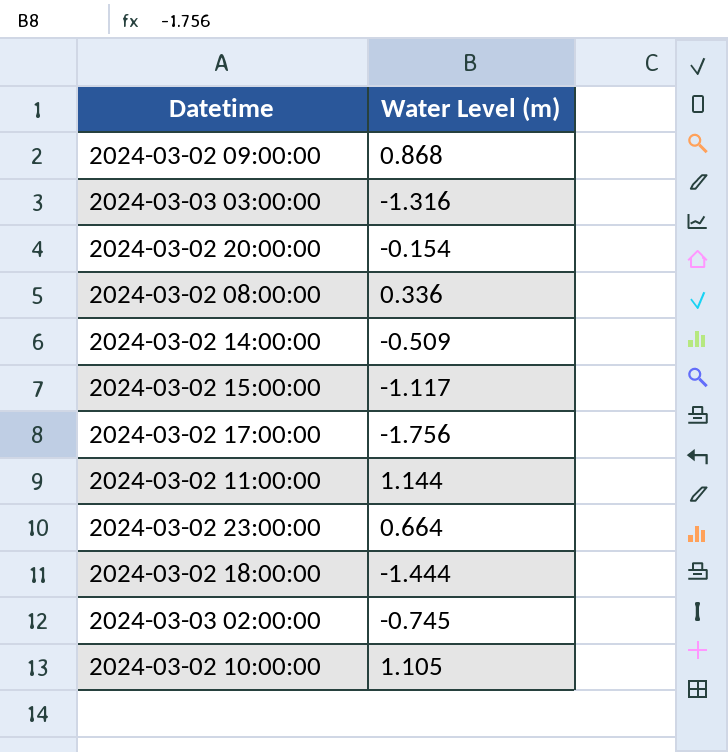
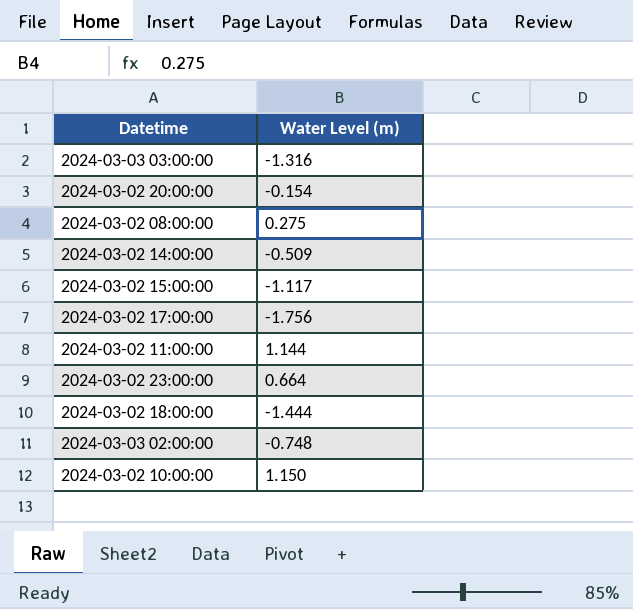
row 2024-03-02 09:00:00: 0.868 -> none
2024-03-02 08:00:00 | Water Level (m): 0.336 -> 0.275
2024-03-03 02:00:00 | Water Level (m): -0.745 -> -0.748
2024-03-02 10:00:00 | Water Level (m): 1.105 -> 1.150

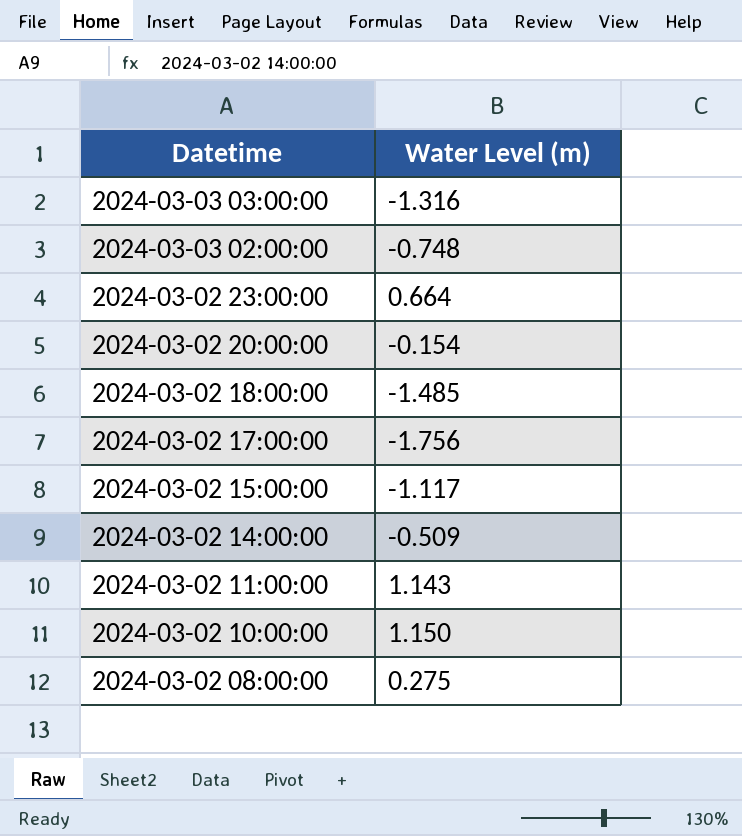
row order: none -> Datetime descending
2024-03-02 18:00:00 | Water Level (m): -1.444 -> -1.485
2024-03-02 11:00:00 | Water Level (m): 1.144 -> 1.143

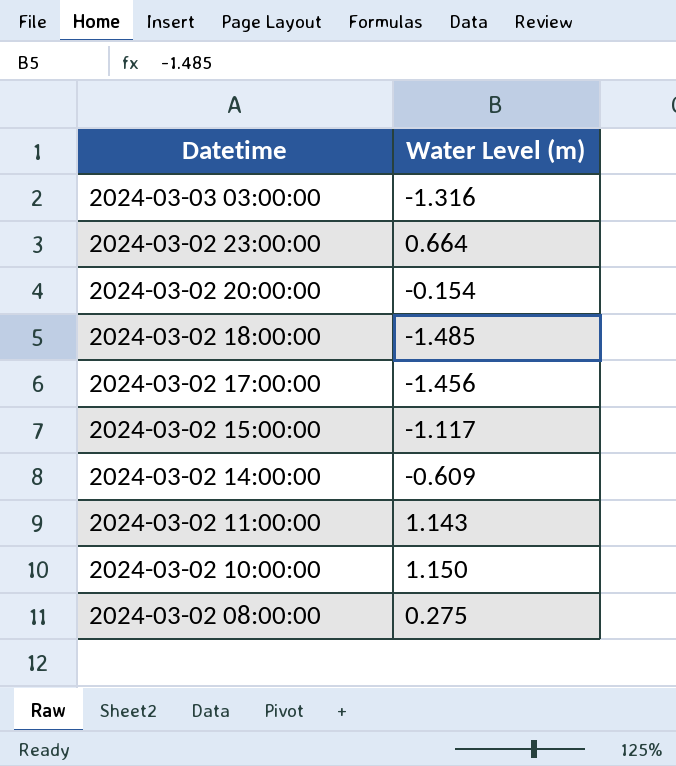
row 2024-03-03 02:00:00: -0.748 -> none
2024-03-02 17:00:00 | Water Level (m): -1.756 -> -1.456
2024-03-02 14:00:00 | Water Level (m): -0.509 -> -0.609

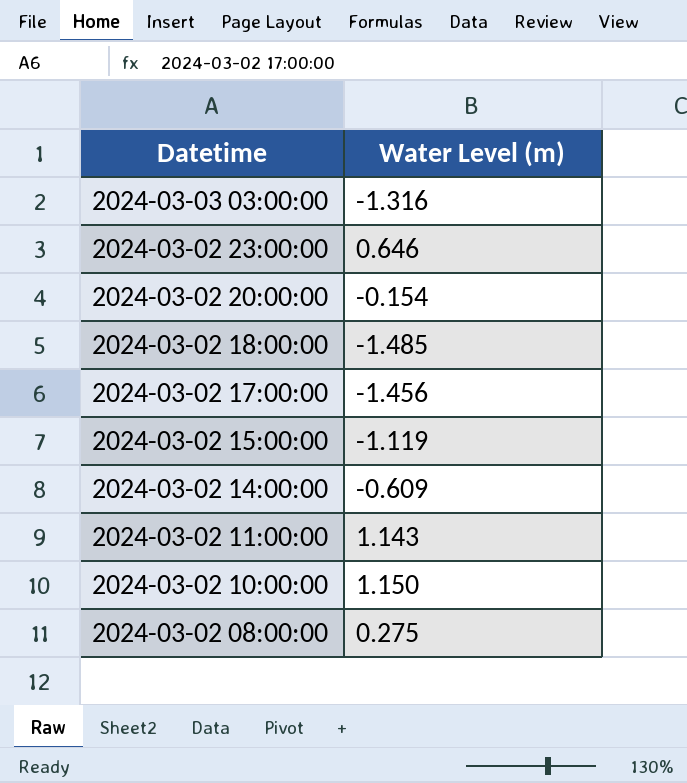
2024-03-02 23:00:00 | Water Level (m): 0.664 -> 0.646
2024-03-02 15:00:00 | Water Level (m): -1.117 -> -1.119

